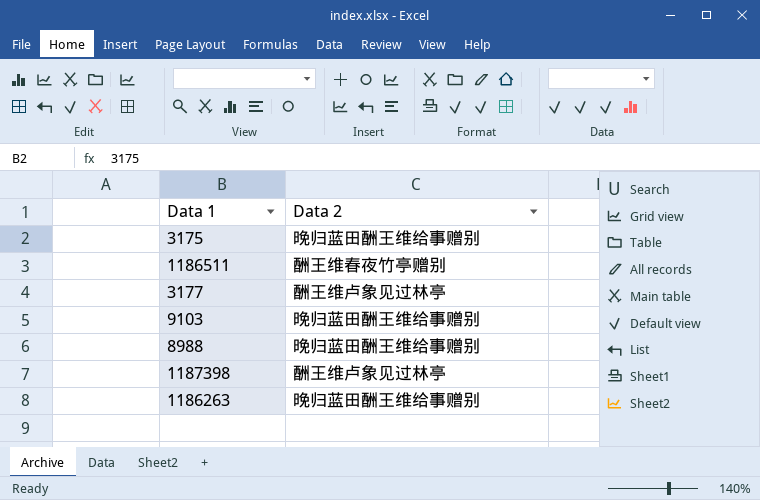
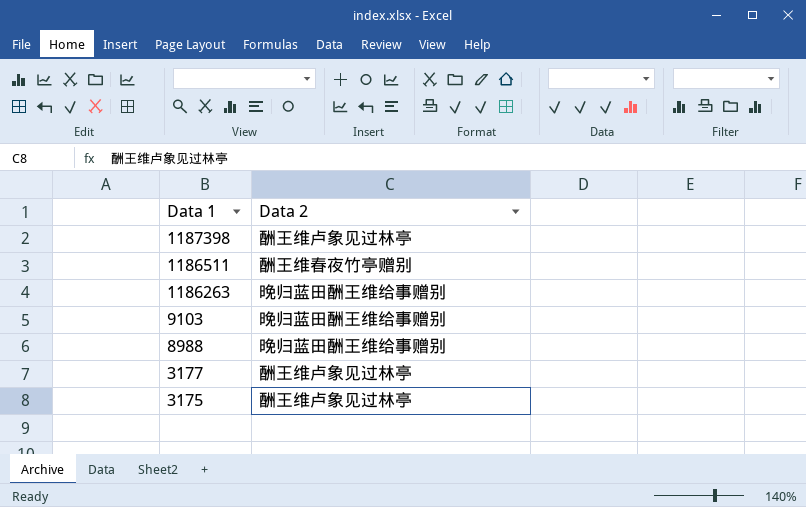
row order: none -> Data 1 descending
3175 | Data 2: 晚归蓝田酬王维给事赠别 -> 酬王维卢象见过林亭

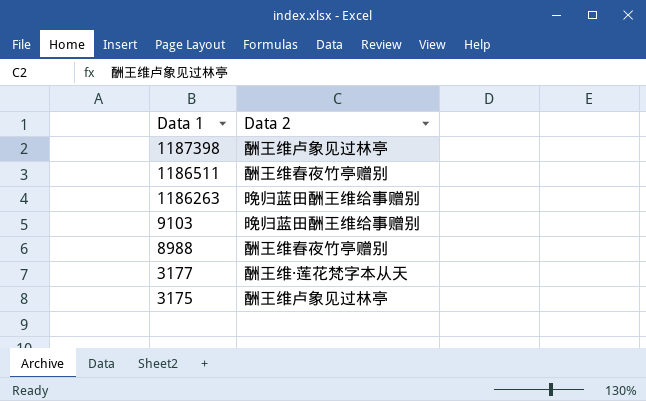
8988 | Data 2: 晚归蓝田酬王维给事赠别 -> 酬王维春夜竹亭赠别
3177 | Data 2: 酬王维卢象见过林亭 -> 酬王维·莲花梵字本从天

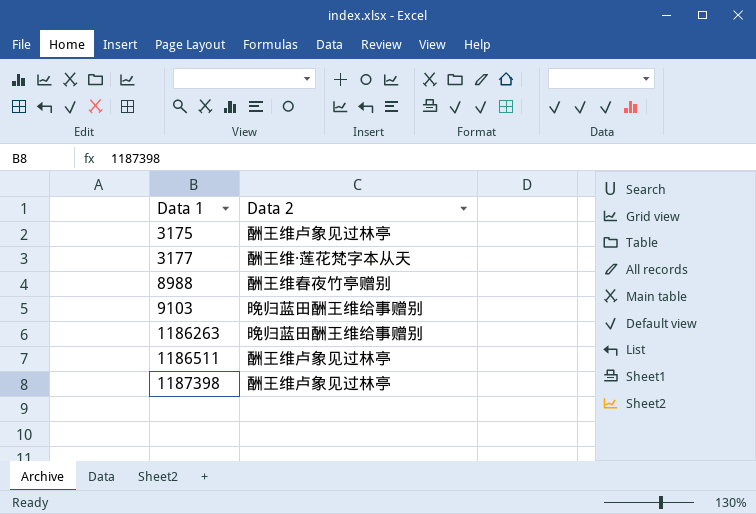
row order: Data 1 descending -> Data 1 ascending
1186511 | Data 2: 酬王维春夜竹亭赠别 -> 酬王维卢象见过林亭

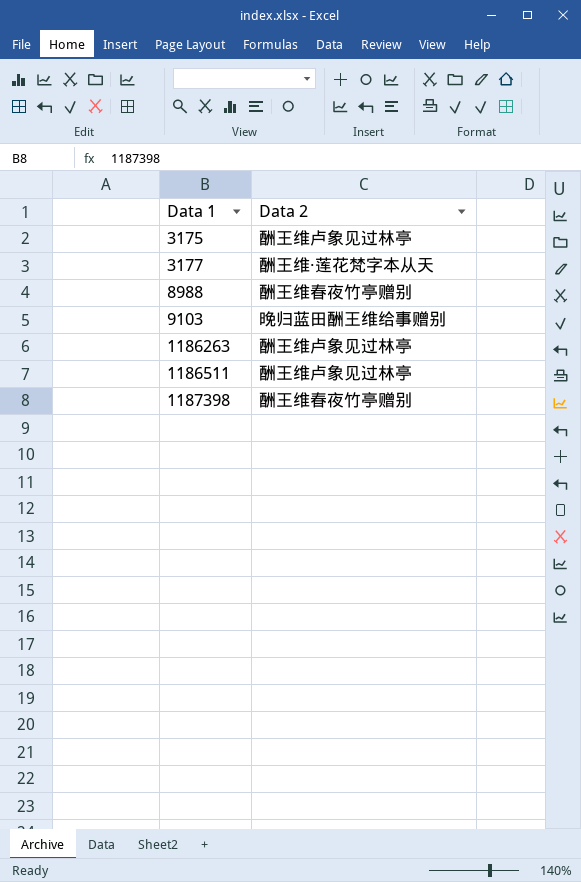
1186263 | Data 2: 晚归蓝田酬王维给事赠别 -> 酬王维卢象见过林亭
1187398 | Data 2: 酬王维卢象见过林亭 -> 酬王维春夜竹亭赠别

